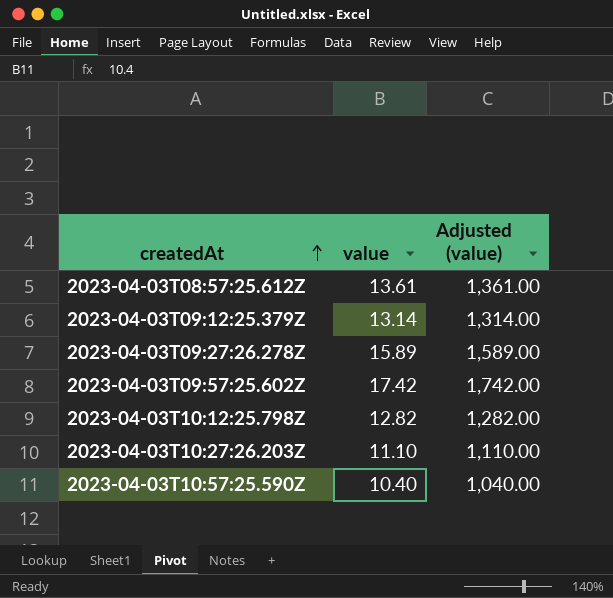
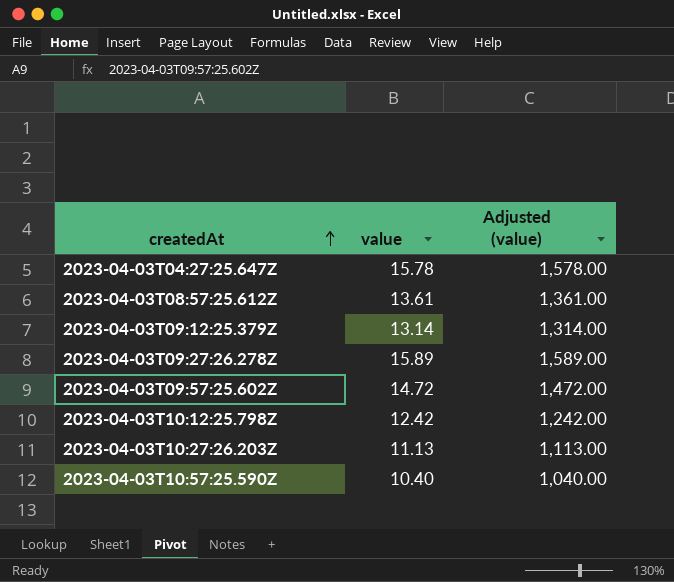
row 2023-04-03T04:27:25.647Z: none -> 15.78 | 1,578.00
2023-04-03T09:57:25.602Z | value: 17.42 -> 14.72
2023-04-03T09:57:25.602Z | Adjusted (value): 1,742.00 -> 1,472.00
2023-04-03T10:12:25.798Z | value: 12.82 -> 12.42
2023-04-03T10:12:25.798Z | Adjusted (value): 1,282.00 -> 1,242.00
2023-04-03T10:27:26.203Z | value: 11.10 -> 11.13
2023-04-03T10:27:26.203Z | Adjusted (value): 1,110.00 -> 1,113.00

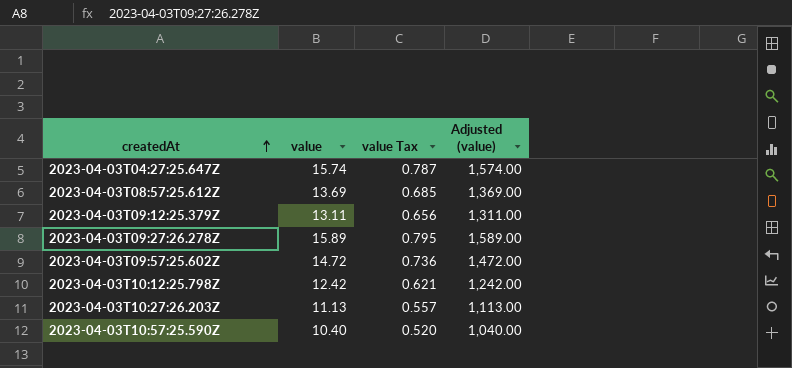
column value Tax | formula: none -> [value] * 0.05
2023-04-03T04:27:25.647Z | value: 15.78 -> 15.74
2023-04-03T04:27:25.647Z | Adjusted (value): 1,578.00 -> 1,574.00
2023-04-03T08:57:25.612Z | value: 13.61 -> 13.69
2023-04-03T08:57:25.612Z | Adjusted (value): 1,361.00 -> 1,369.00
2023-04-03T09:12:25.379Z | value: 13.14 -> 13.11
2023-04-03T09:12:25.379Z | Adjusted (value): 1,314.00 -> 1,311.00

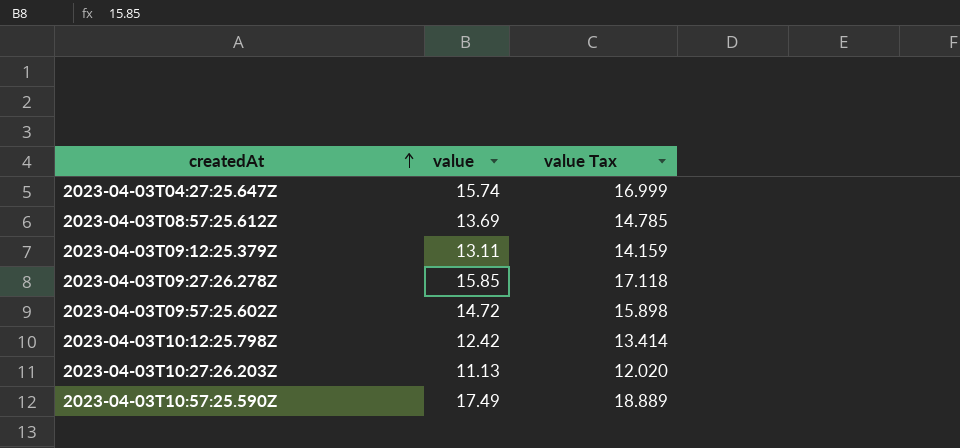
column Adjusted (value) | formula: [value] * 100 -> none
column value Tax | formula: [value] * 0.05 -> [value] * 1.08
2023-04-03T09:27:26.278Z | value: 15.89 -> 15.85
2023-04-03T10:57:25.590Z | value: 10.40 -> 17.49

